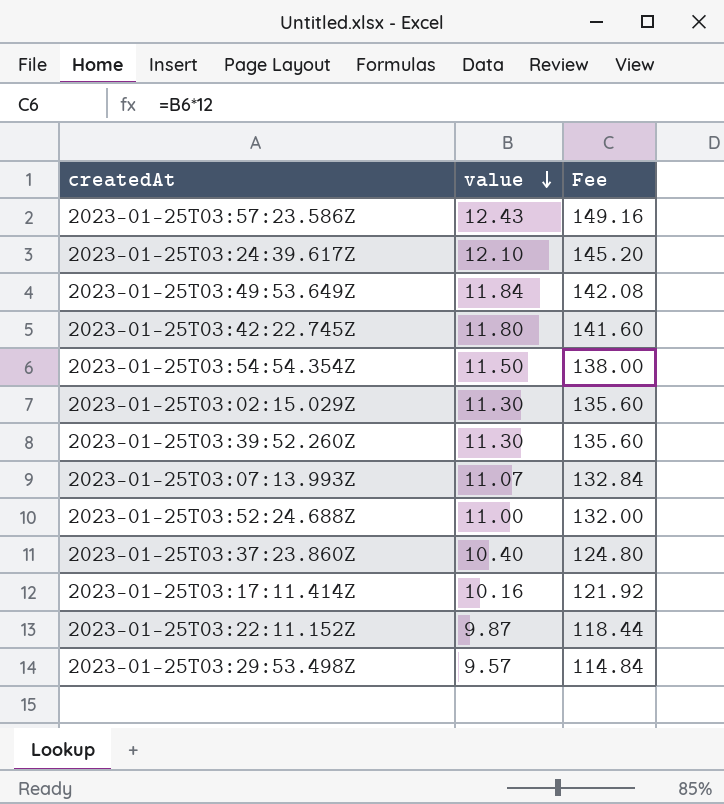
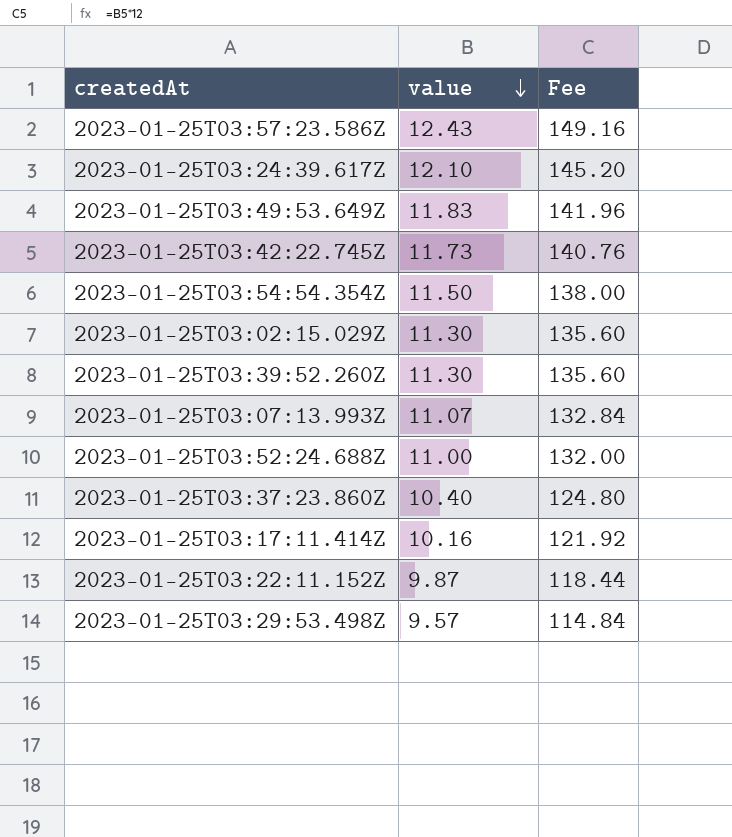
2023-01-25T03:49:53.649Z | value: 11.84 -> 11.83
2023-01-25T03:49:53.649Z | Fee: 142.08 -> 141.96
2023-01-25T03:42:22.745Z | value: 11.80 -> 11.73
2023-01-25T03:42:22.745Z | Fee: 141.60 -> 140.76

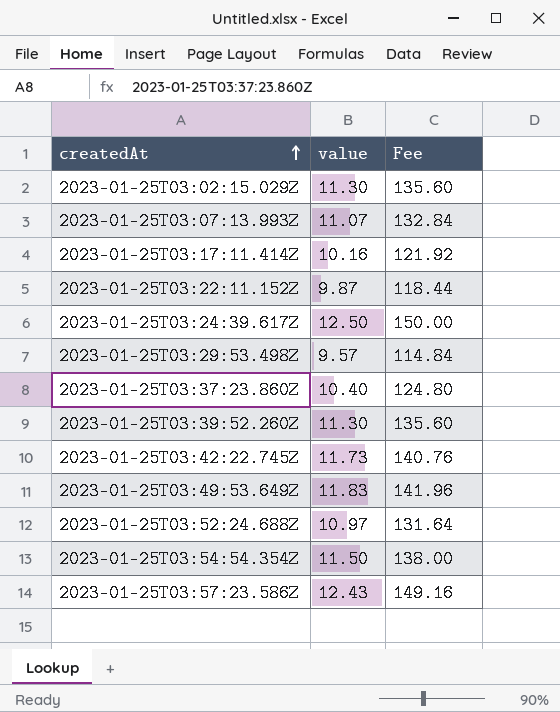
row order: value descending -> createdAt ascending
2023-01-25T03:24:39.617Z | value: 12.10 -> 12.50
2023-01-25T03:24:39.617Z | Fee: 145.20 -> 150.00
2023-01-25T03:52:24.688Z | value: 11.00 -> 10.97
2023-01-25T03:52:24.688Z | Fee: 132.00 -> 131.64

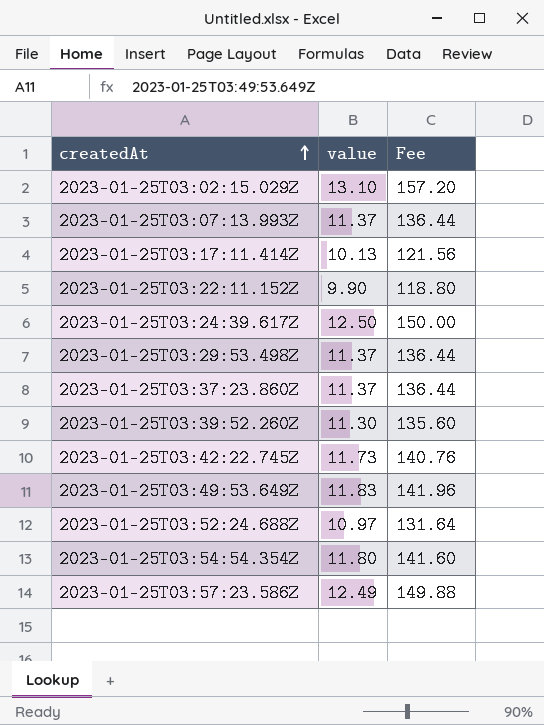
2023-01-25T03:02:15.029Z | value: 11.30 -> 13.10
2023-01-25T03:02:15.029Z | Fee: 135.60 -> 157.20
2023-01-25T03:07:13.993Z | value: 11.07 -> 11.37
2023-01-25T03:07:13.993Z | Fee: 132.84 -> 136.44
2023-01-25T03:17:11.414Z | value: 10.16 -> 10.13
2023-01-25T03:17:11.414Z | Fee: 121.92 -> 121.56
2023-01-25T03:22:11.152Z | value: 9.87 -> 9.90
2023-01-25T03:22:11.152Z | Fee: 118.44 -> 118.80
2023-01-25T03:29:53.498Z | value: 9.57 -> 11.37
2023-01-25T03:29:53.498Z | Fee: 114.84 -> 136.44
2023-01-25T03:37:23.860Z | value: 10.40 -> 11.37
2023-01-25T03:37:23.860Z | Fee: 124.80 -> 136.44
2023-01-25T03:54:54.354Z | value: 11.50 -> 11.80
2023-01-25T03:54:54.354Z | Fee: 138.00 -> 141.60
2023-01-25T03:57:23.586Z | value: 12.43 -> 12.49
2023-01-25T03:57:23.586Z | Fee: 149.16 -> 149.88

